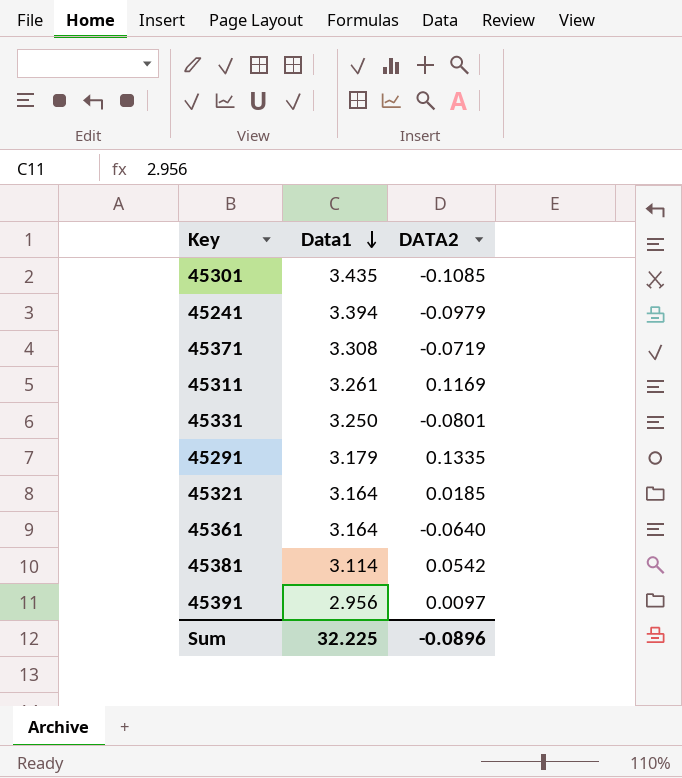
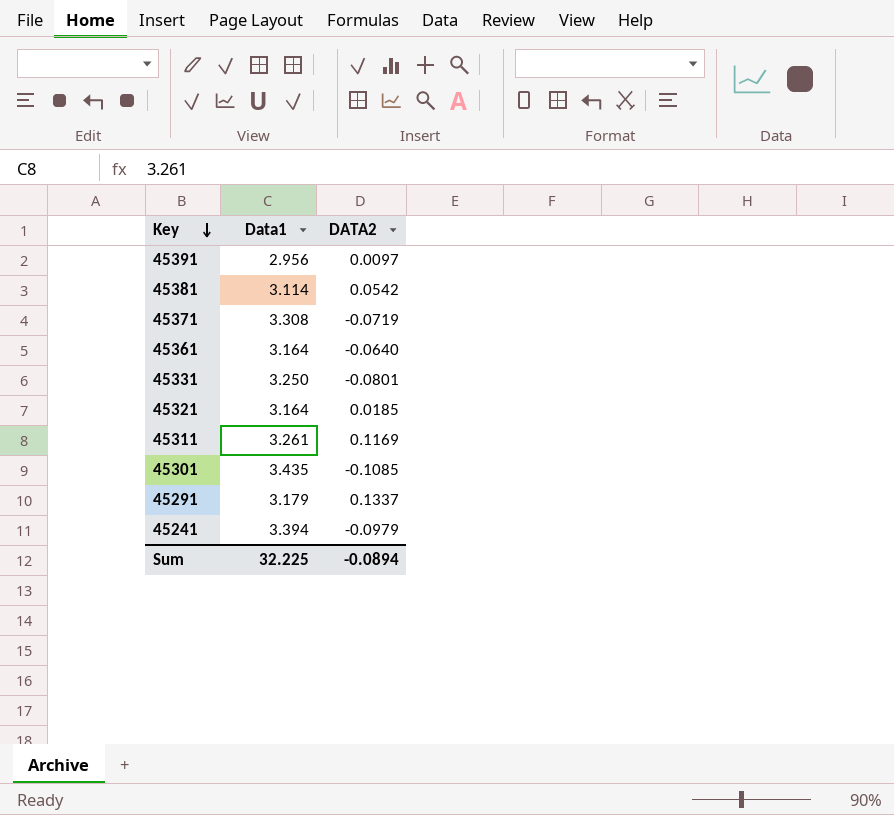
row order: Data1 descending -> Key descending
45291 | DATA2: 0.1335 -> 0.1337
Sum | DATA2: -0.0896 -> -0.0894

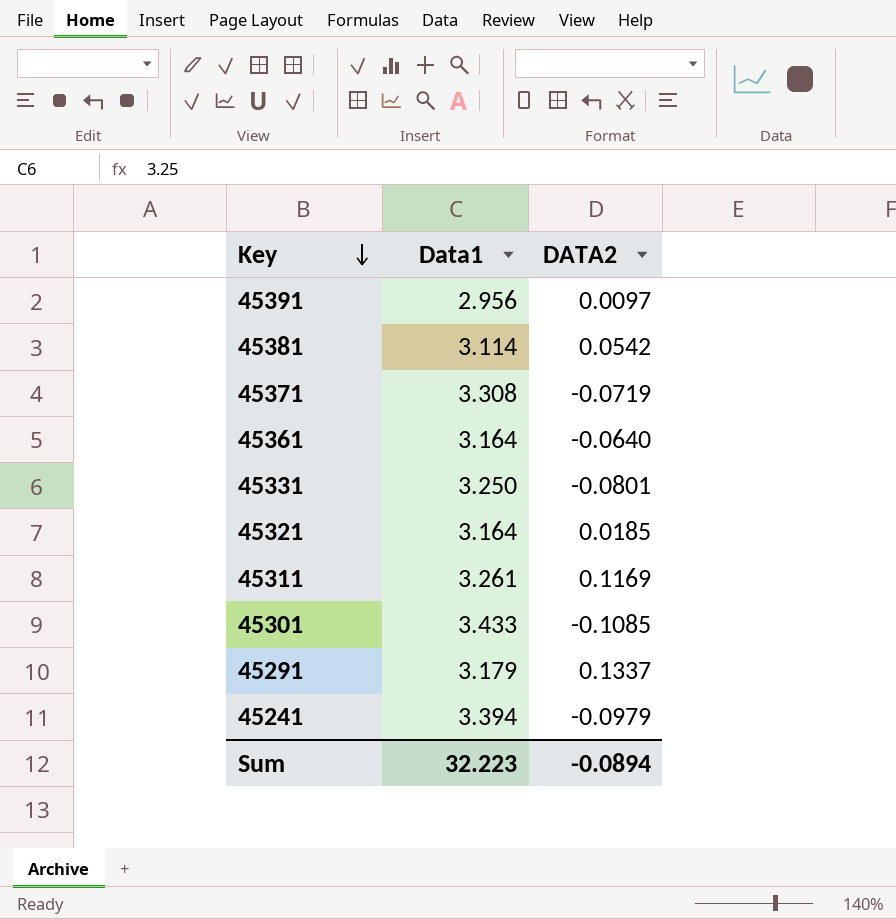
45301 | Data1: 3.435 -> 3.433
Sum | Data1: 32.225 -> 32.223

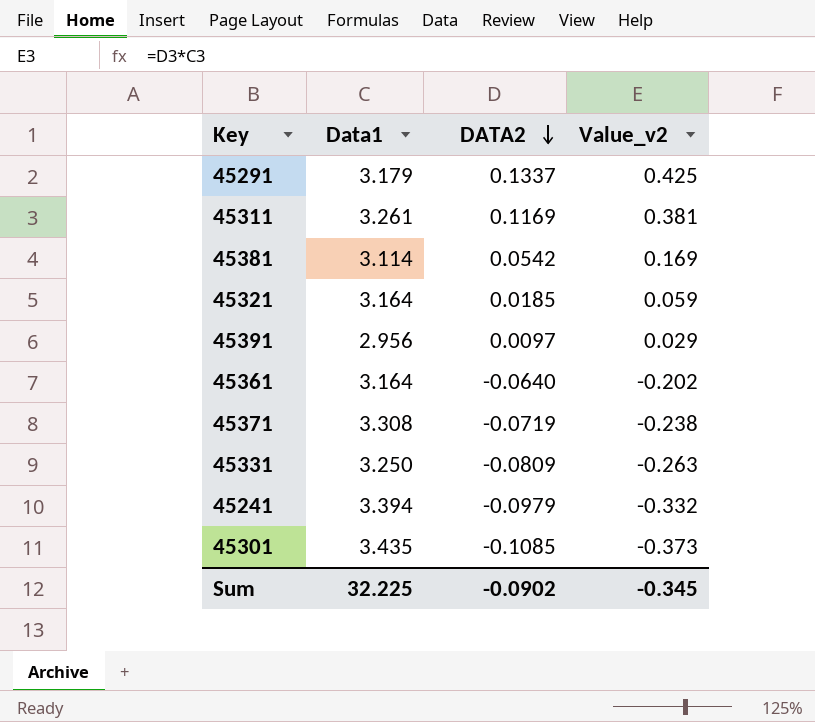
row order: Key descending -> DATA2 descending
column Value_v2 | formula: none -> [Data1] * [DATA2]
45331 | DATA2: -0.0801 -> -0.0809
45301 | Data1: 3.433 -> 3.435
Sum | Data1: 32.223 -> 32.225
Sum | DATA2: -0.0894 -> -0.0902

